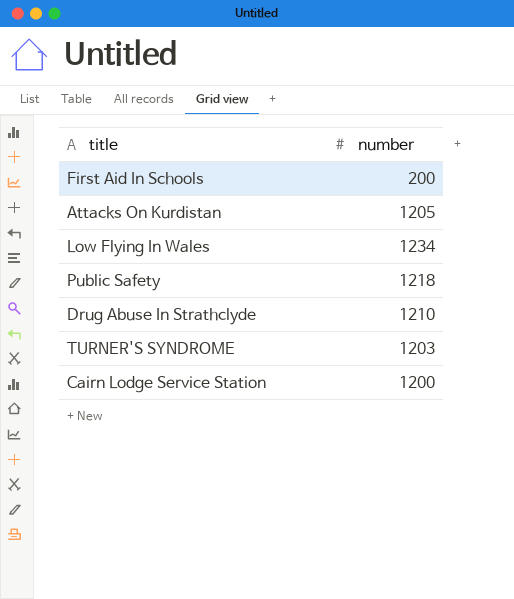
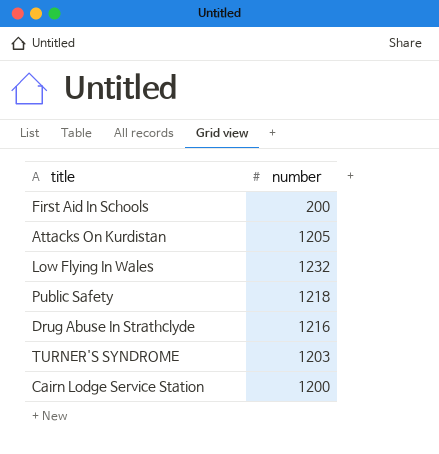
Low Flying In Wales | number: 1234 -> 1232
Drug Abuse In Strathclyde | number: 1210 -> 1216

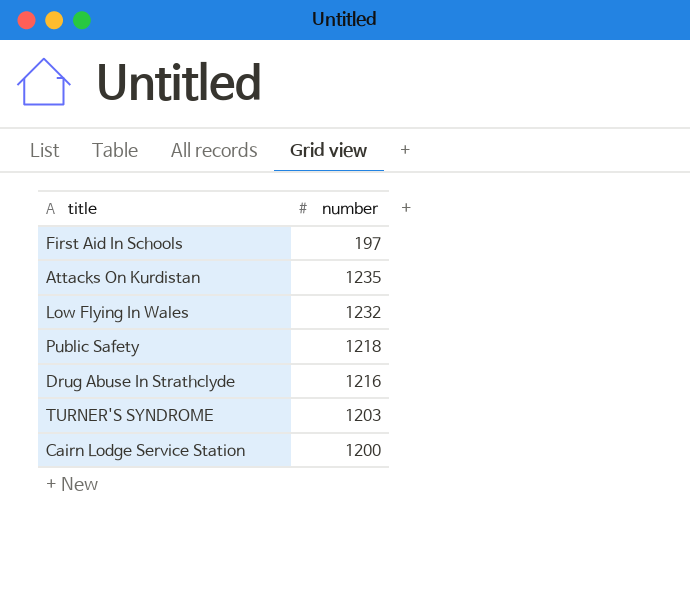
First Aid In Schools | number: 200 -> 197
Attacks On Kurdistan | number: 1205 -> 1235

